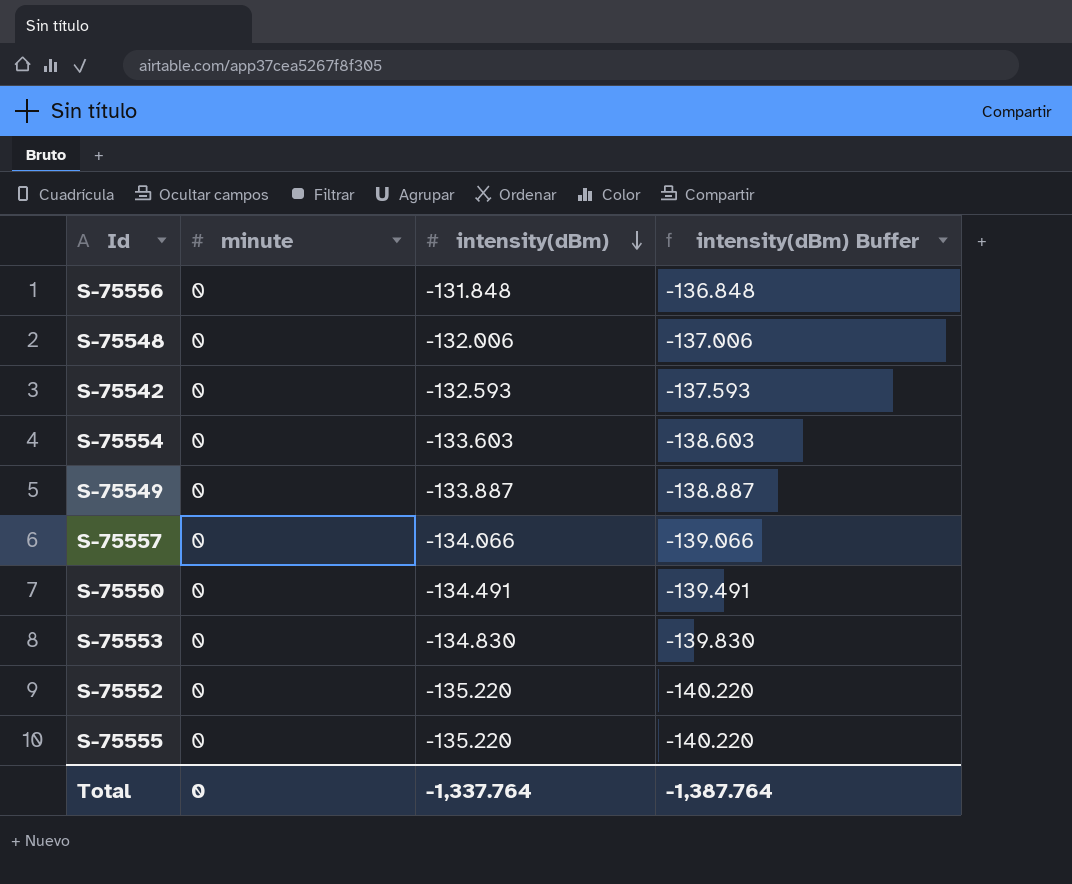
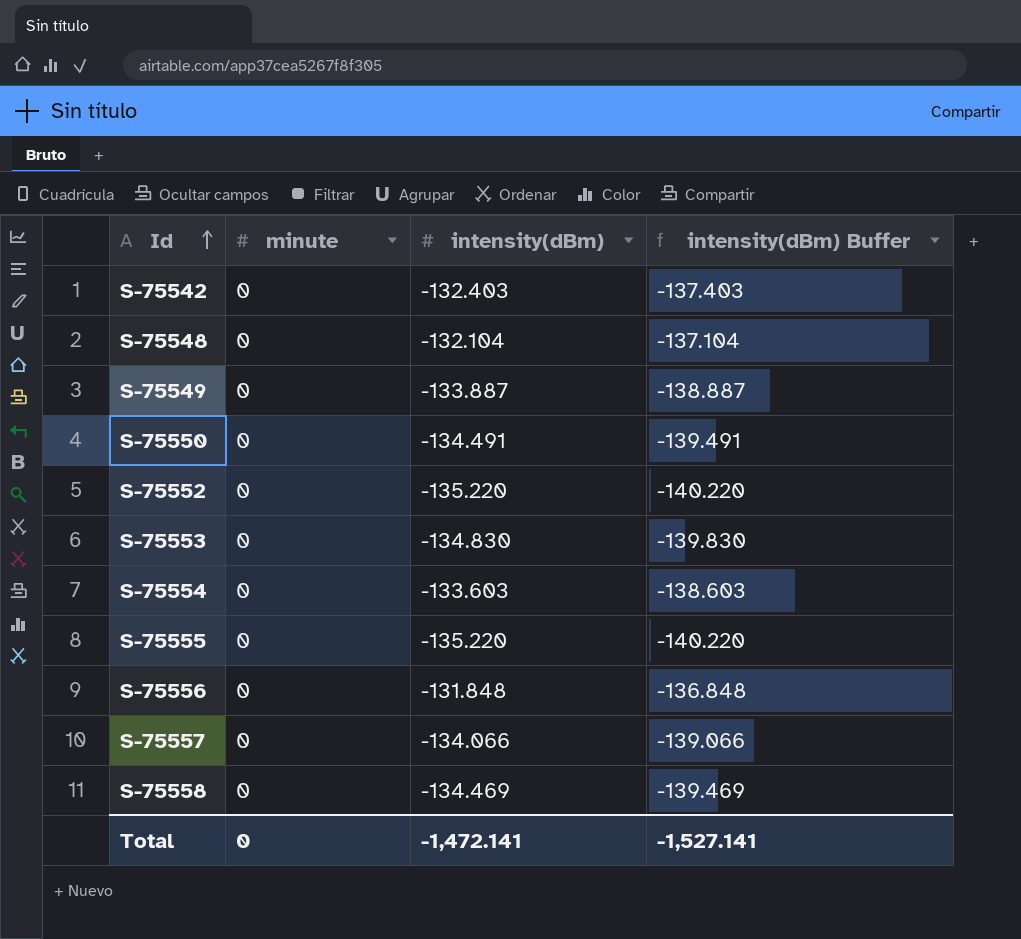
row order: intensity(dBm) descending -> Id ascending
S-75542 | intensity(dBm): -132.593 -> -132.403
S-75542 | intensity(dBm) Buffer: -137.593 -> -137.403
S-75548 | intensity(dBm): -132.006 -> -132.104
S-75548 | intensity(dBm) Buffer: -137.006 -> -137.104
row S-75558: none -> 0 | -134.469 | -139.469
Total | intensity(dBm): -1,337.764 -> -1,472.141
Total | intensity(dBm) Buffer: -1,387.764 -> -1,527.141

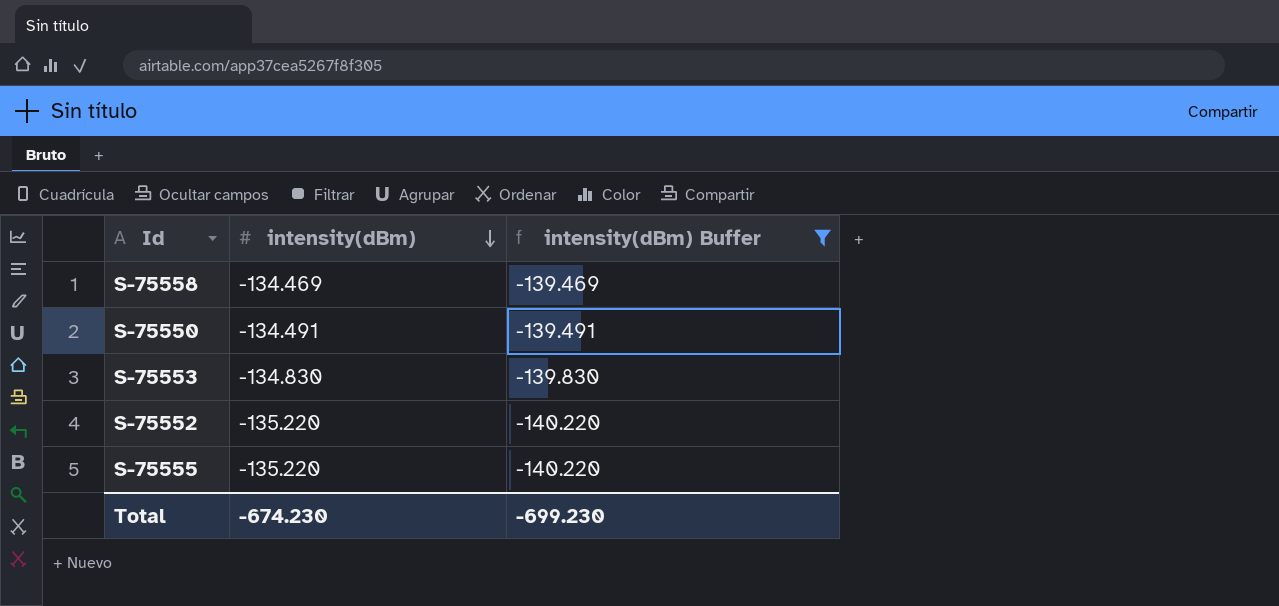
filter: none -> intensity(dBm) Buffer <= -139.469
row order: Id ascending -> intensity(dBm) descending
column minute | position: 2 -> none
Total | intensity(dBm): -1,472.141 -> -674.230
Total | intensity(dBm) Buffer: -1,527.141 -> -699.230

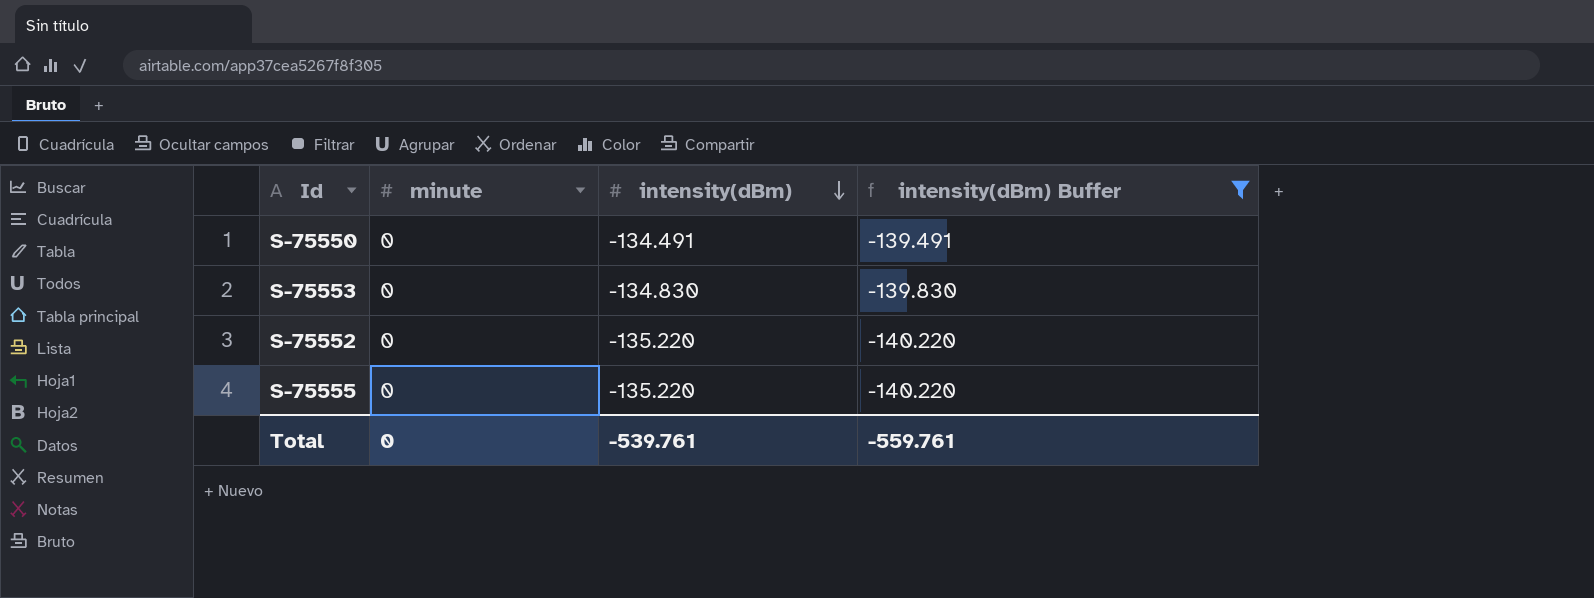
column minute | position: none -> 2
row S-75558: -134.469 | -139.469 -> none
Total | intensity(dBm): -674.230 -> -539.761
Total | intensity(dBm) Buffer: -699.230 -> -559.761

